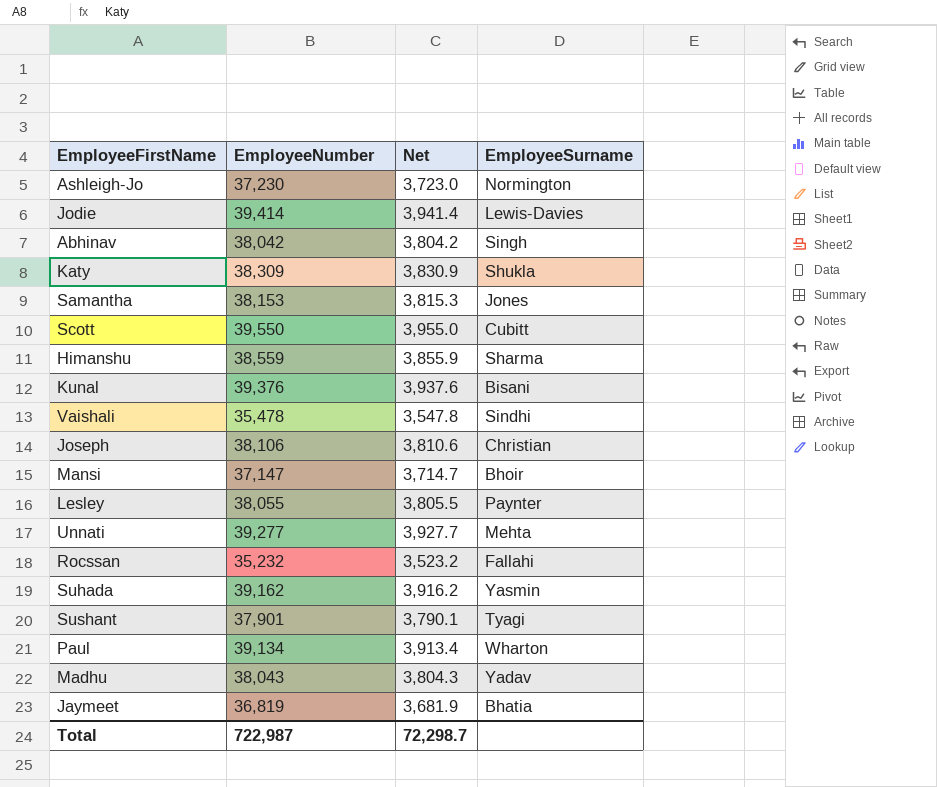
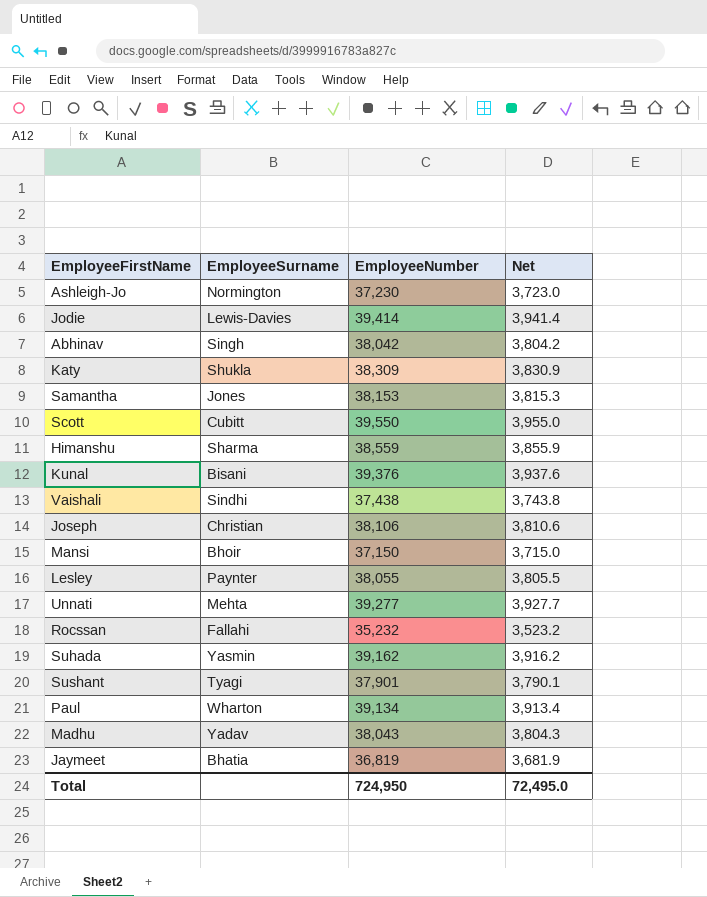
column EmployeeSurname | position: 4 -> 2
Vaishali | EmployeeNumber: 35,478 -> 37,438
Vaishali | Net: 3,547.8 -> 3,743.8
Mansi | EmployeeNumber: 37,147 -> 37,150
Mansi | Net: 3,714.7 -> 3,715.0
Total | EmployeeNumber: 722,987 -> 724,950
Total | Net: 72,298.7 -> 72,495.0

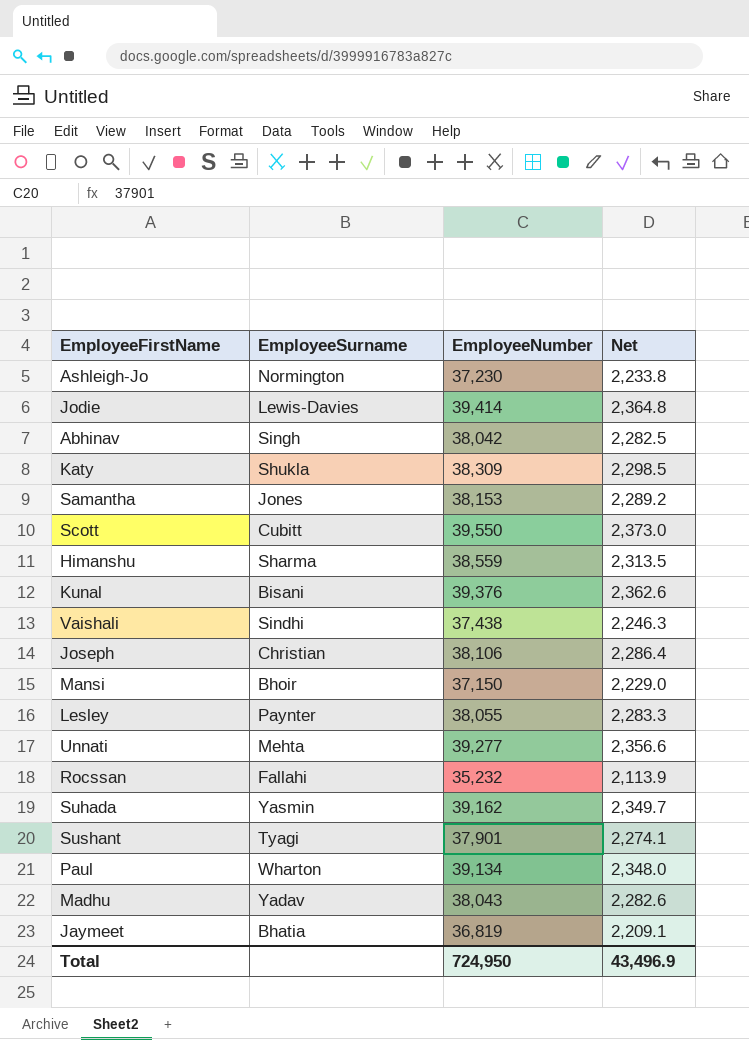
column Net | formula: [EmployeeNumber] * 0.1 -> [EmployeeNumber] * 0.06
Total | Net: 72,495.0 -> 43,496.9

